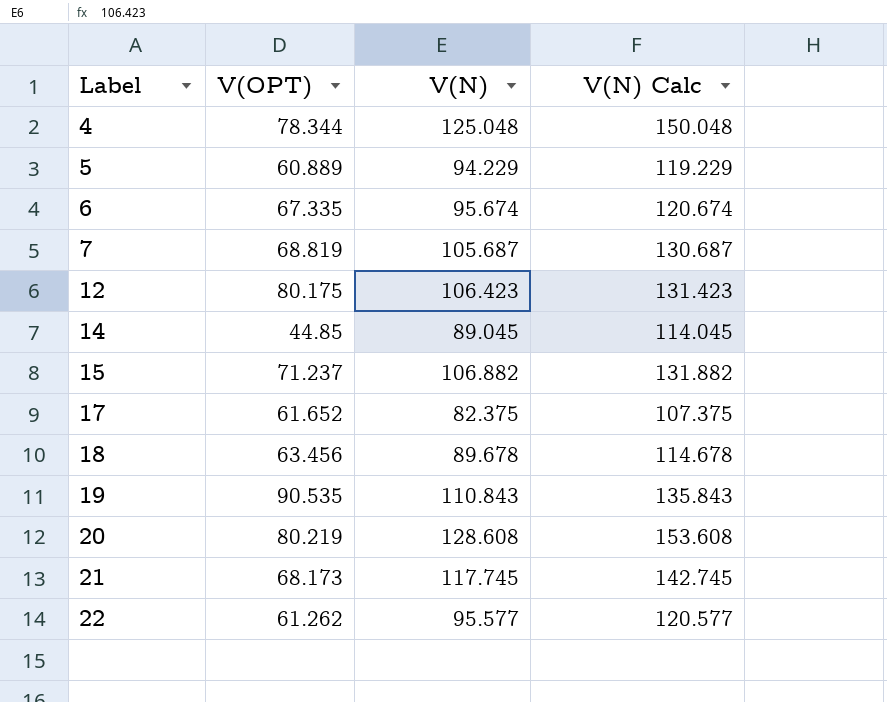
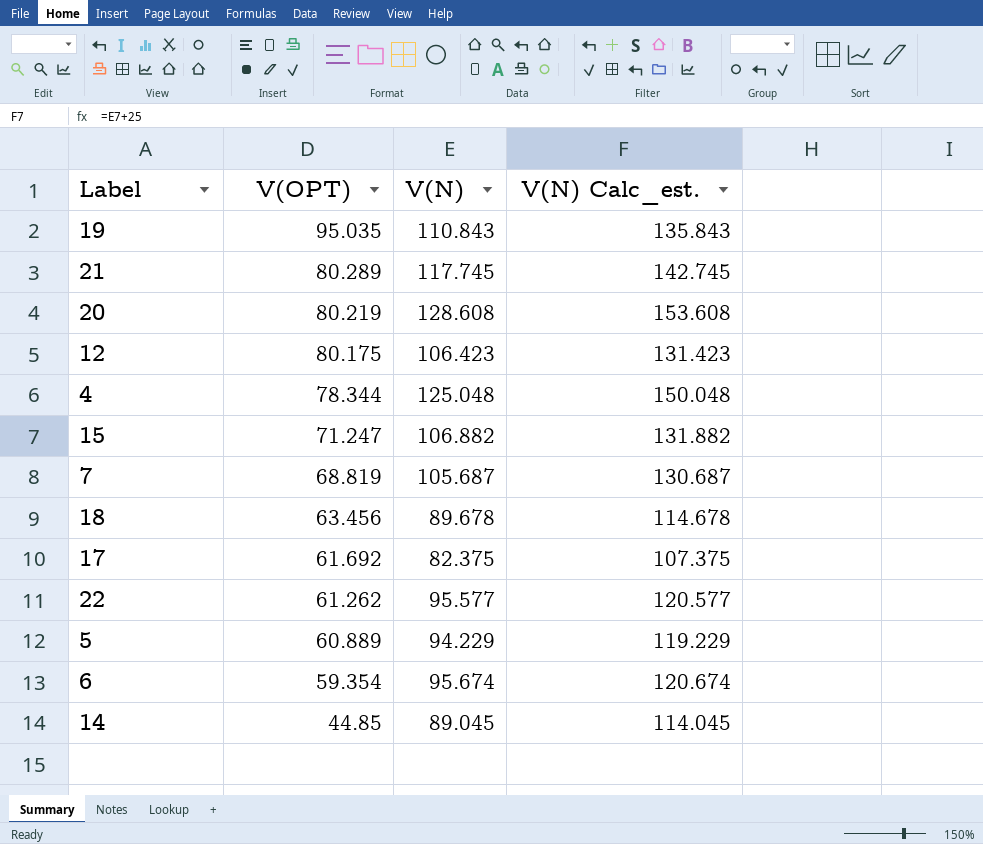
row order: Label ascending -> V(OPT) descending
column name: V(N) Calc -> V(N) Calc_est.
19 | V(OPT): 90.535 -> 95.035
21 | V(OPT): 68.173 -> 80.289
15 | V(OPT): 71.237 -> 71.247
17 | V(OPT): 61.652 -> 61.692
6 | V(OPT): 67.335 -> 59.354

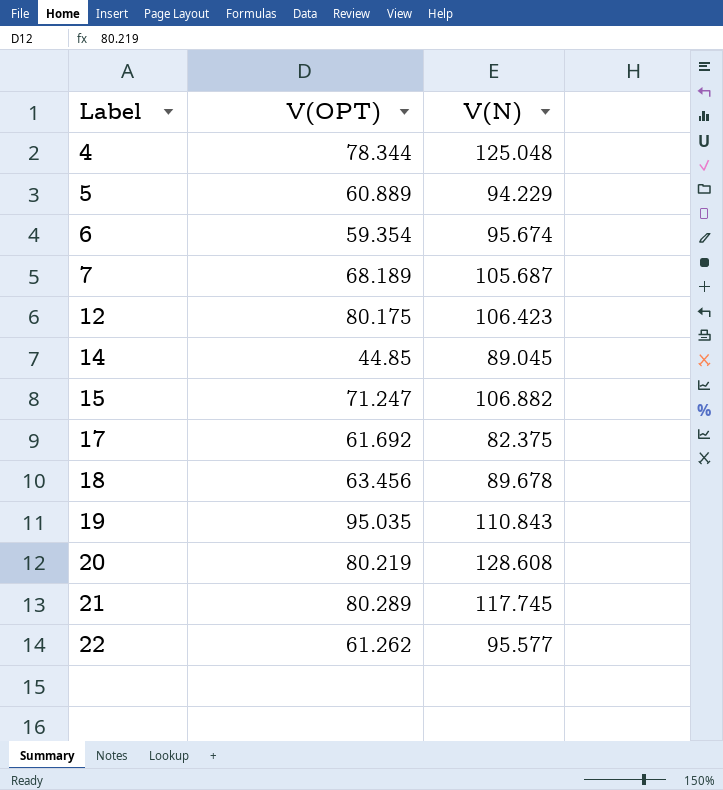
row order: V(OPT) descending -> Label ascending
column V(N) Calc_est. | formula: [V(N)] + 25 -> none
7 | V(OPT): 68.819 -> 68.189

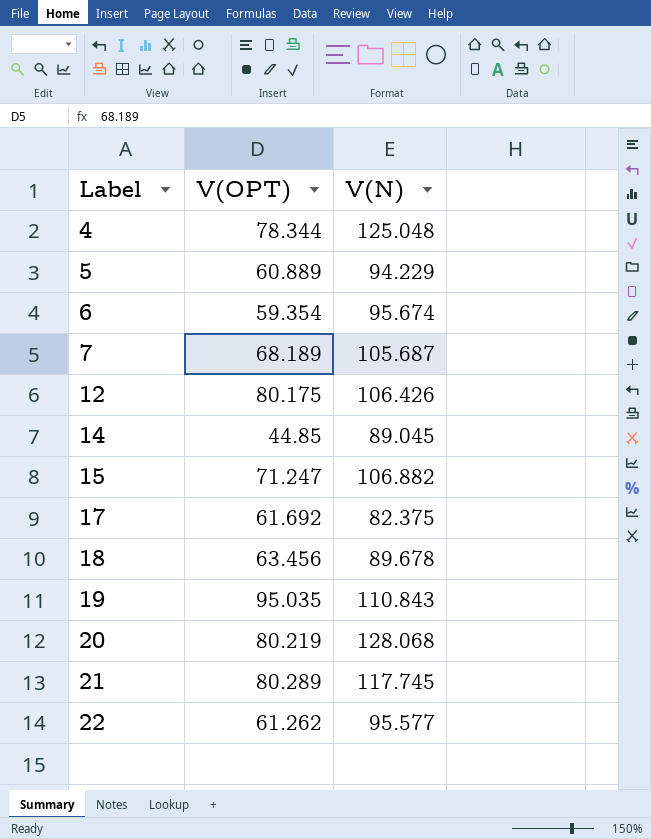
12 | V(N): 106.423 -> 106.426
20 | V(N): 128.608 -> 128.068

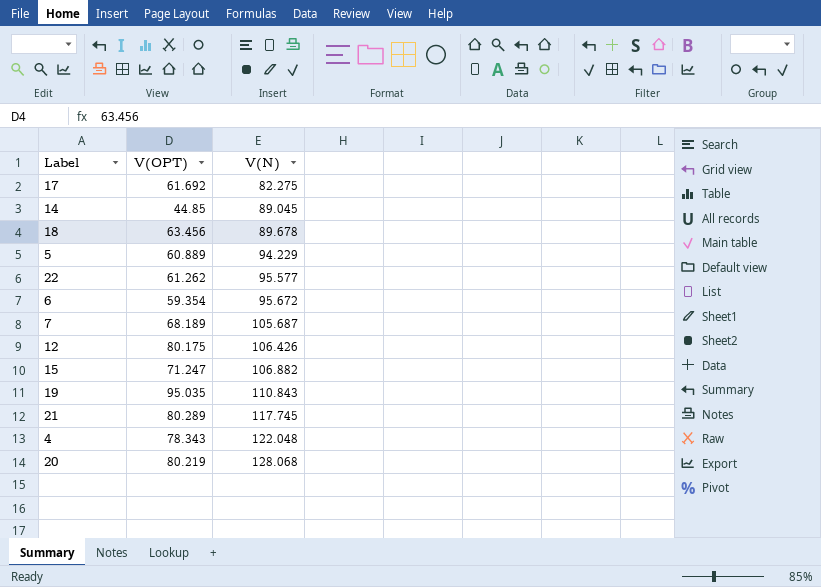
row order: Label ascending -> V(N) ascending
17 | V(N): 82.375 -> 82.275
6 | V(N): 95.674 -> 95.672
4 | V(OPT): 78.344 -> 78.343
4 | V(N): 125.048 -> 122.048

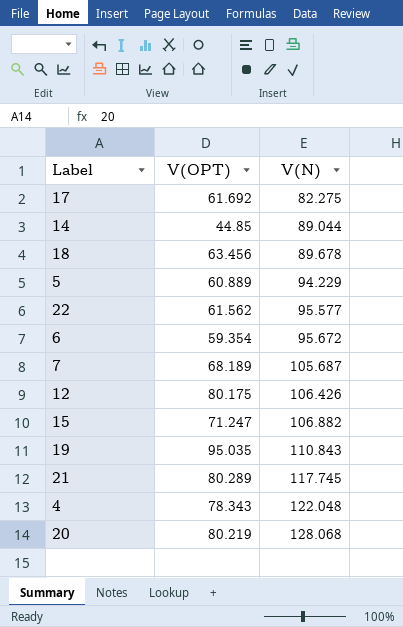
14 | V(N): 89.045 -> 89.044
22 | V(OPT): 61.262 -> 61.562

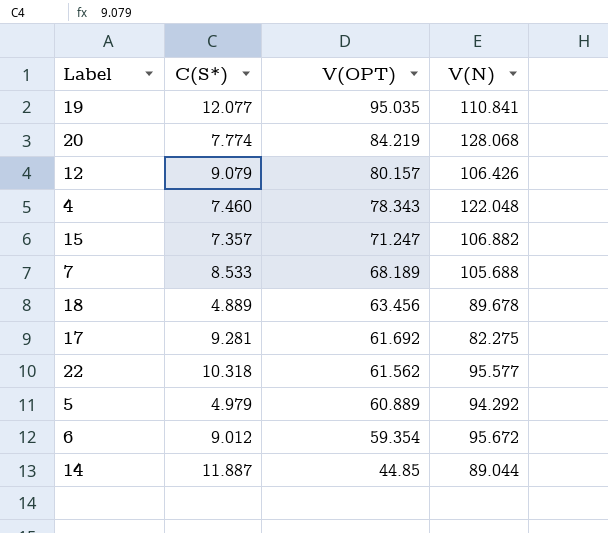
row order: V(N) ascending -> V(OPT) descending
column C(S*) | position: none -> 2
row 21: 80.289 | 117.745 -> none
19 | V(N): 110.843 -> 110.841
20 | V(OPT): 80.219 -> 84.219
12 | V(OPT): 80.175 -> 80.157
7 | V(N): 105.687 -> 105.688
5 | V(N): 94.229 -> 94.292

